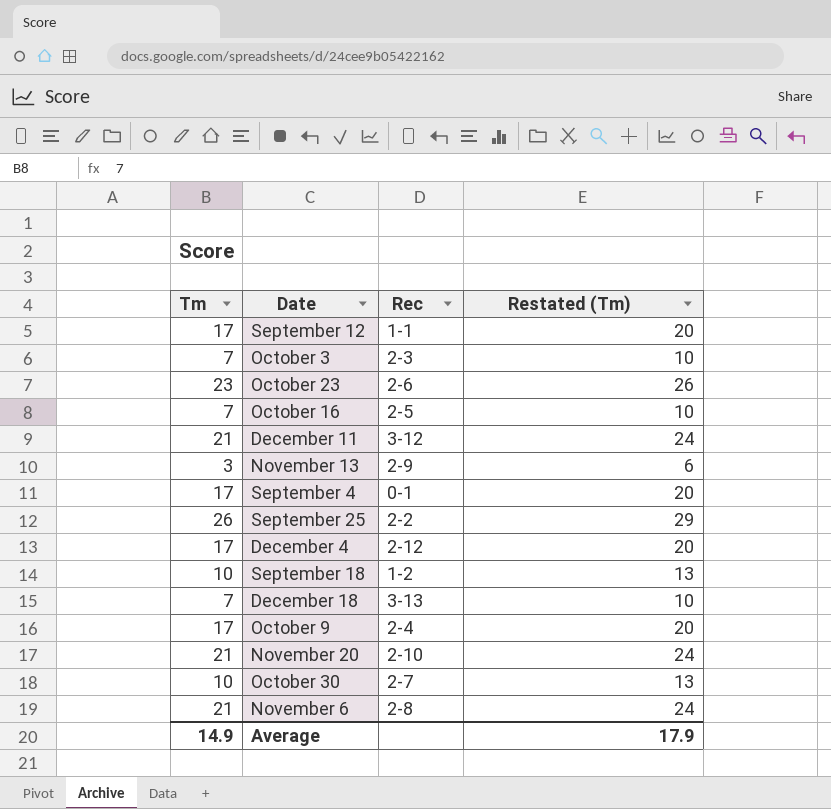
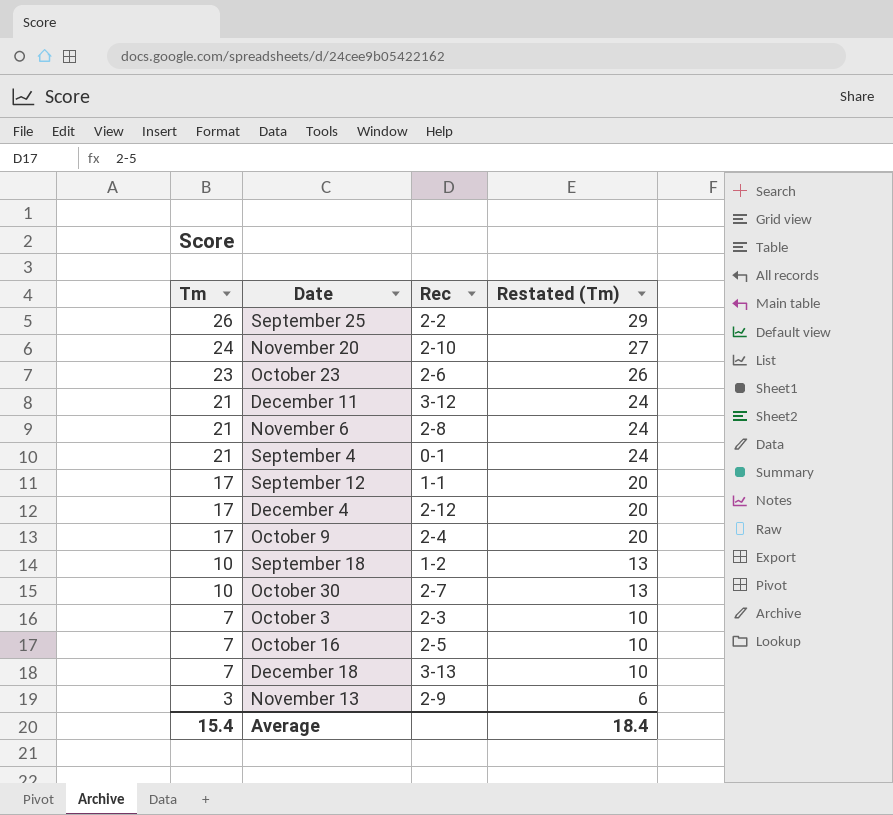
row order: none -> Tm descending
November 20 | Tm: 21 -> 24
November 20 | Restated (Tm): 24 -> 27
September 4 | Tm: 17 -> 21
September 4 | Restated (Tm): 20 -> 24
Average | Tm: 14.9 -> 15.4
Average | Restated (Tm): 17.9 -> 18.4

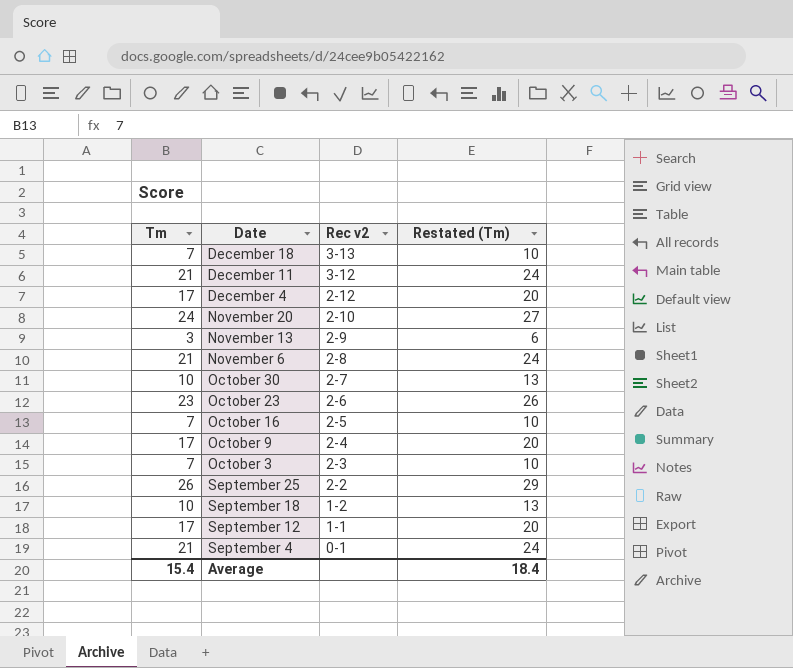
row order: Tm descending -> Date descending
column name: Rec -> Rec v2

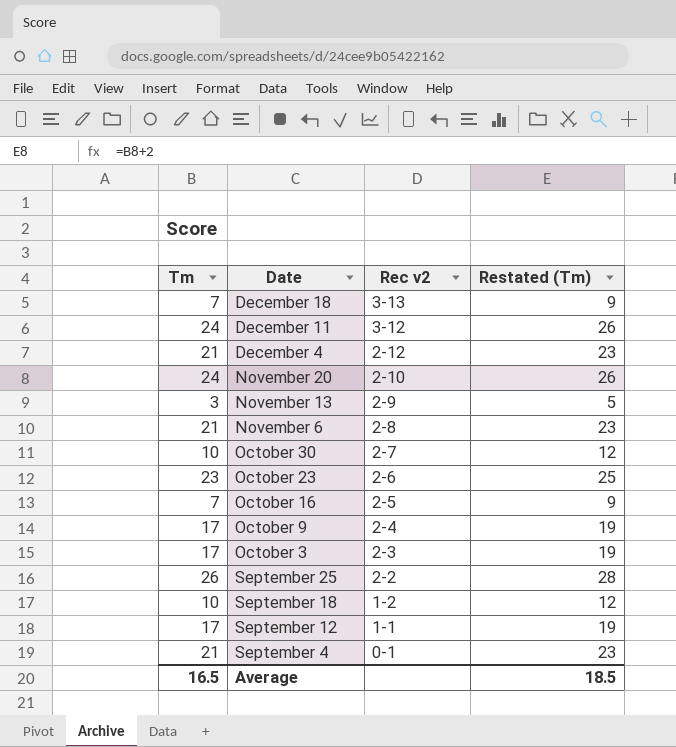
column Restated (Tm) | formula: [Tm] + 3 -> [Tm] + 2
December 11 | Tm: 21 -> 24
December 4 | Tm: 17 -> 21
October 3 | Tm: 7 -> 17
Average | Tm: 15.4 -> 16.5
Average | Restated (Tm): 18.4 -> 18.5

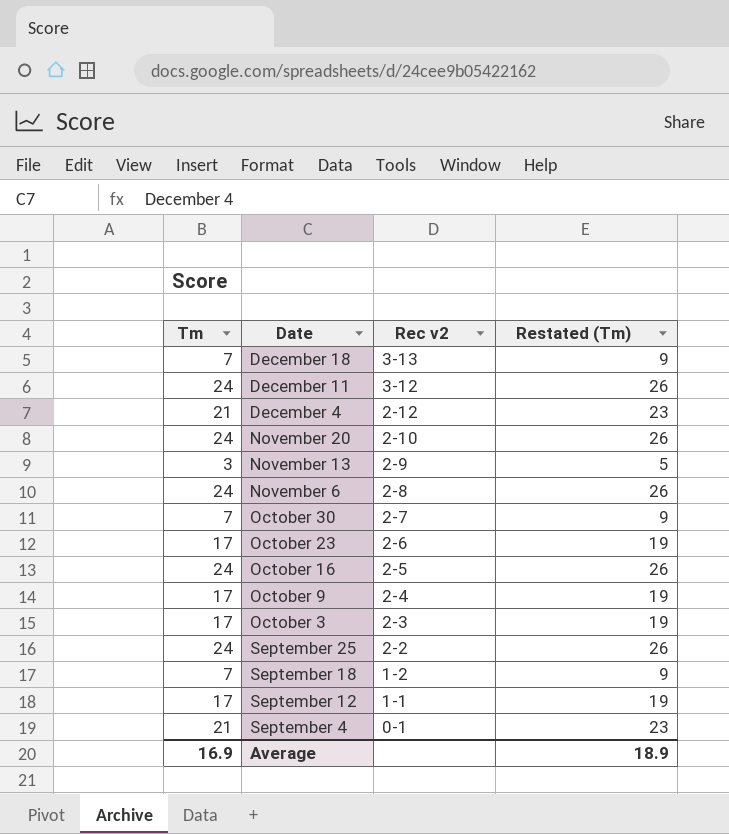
November 6 | Tm: 21 -> 24
November 6 | Restated (Tm): 23 -> 26
October 30 | Tm: 10 -> 7
October 30 | Restated (Tm): 12 -> 9
October 23 | Tm: 23 -> 17
October 23 | Restated (Tm): 25 -> 19
October 16 | Tm: 7 -> 24
October 16 | Restated (Tm): 9 -> 26
September 25 | Tm: 26 -> 24
September 25 | Restated (Tm): 28 -> 26
September 18 | Tm: 10 -> 7
September 18 | Restated (Tm): 12 -> 9
Average | Tm: 16.5 -> 16.9
Average | Restated (Tm): 18.5 -> 18.9

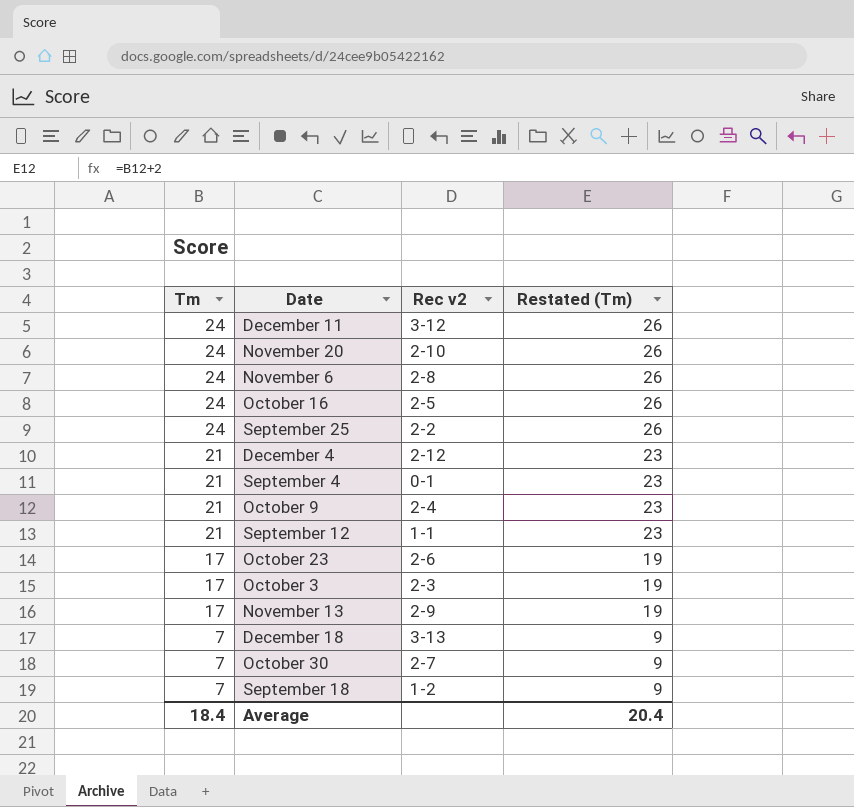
row order: Date descending -> Tm descending
October 9 | Tm: 17 -> 21
October 9 | Restated (Tm): 19 -> 23
September 12 | Tm: 17 -> 21
September 12 | Restated (Tm): 19 -> 23
November 13 | Tm: 3 -> 17
November 13 | Restated (Tm): 5 -> 19
Average | Tm: 16.9 -> 18.4
Average | Restated (Tm): 18.9 -> 20.4

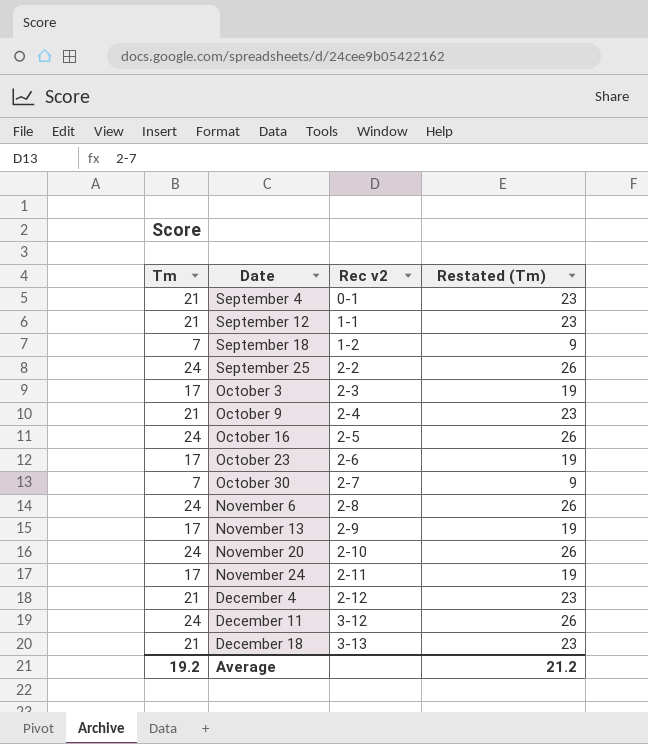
row order: Tm descending -> Date ascending
row November 24: none -> 17 | 2-11 | 19
December 18 | Tm: 7 -> 21
December 18 | Restated (Tm): 9 -> 23
Average | Tm: 18.4 -> 19.2
Average | Restated (Tm): 20.4 -> 21.2

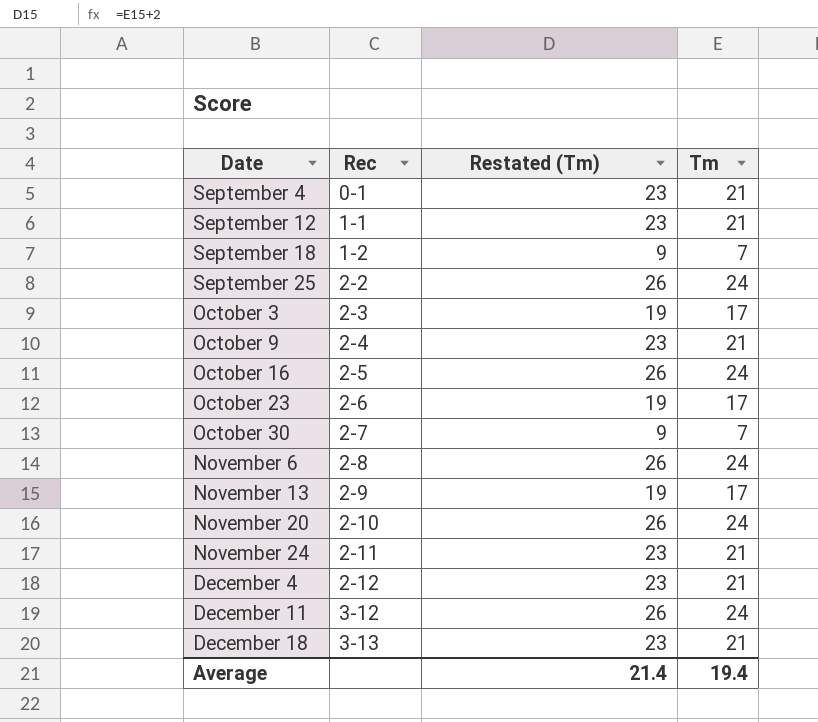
column name: Rec v2 -> Rec
column Tm | position: 1 -> 4
November 24 | Restated (Tm): 19 -> 23
November 24 | Tm: 17 -> 21
Average | Restated (Tm): 21.2 -> 21.4
Average | Tm: 19.2 -> 19.4

